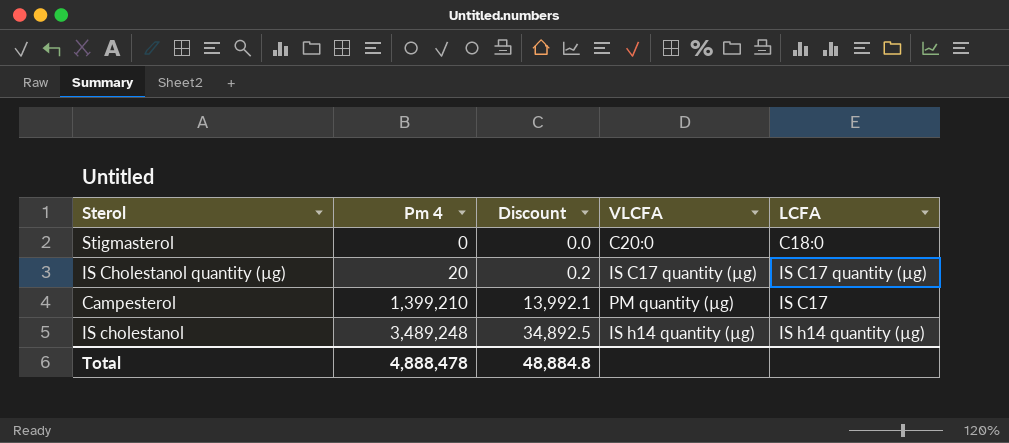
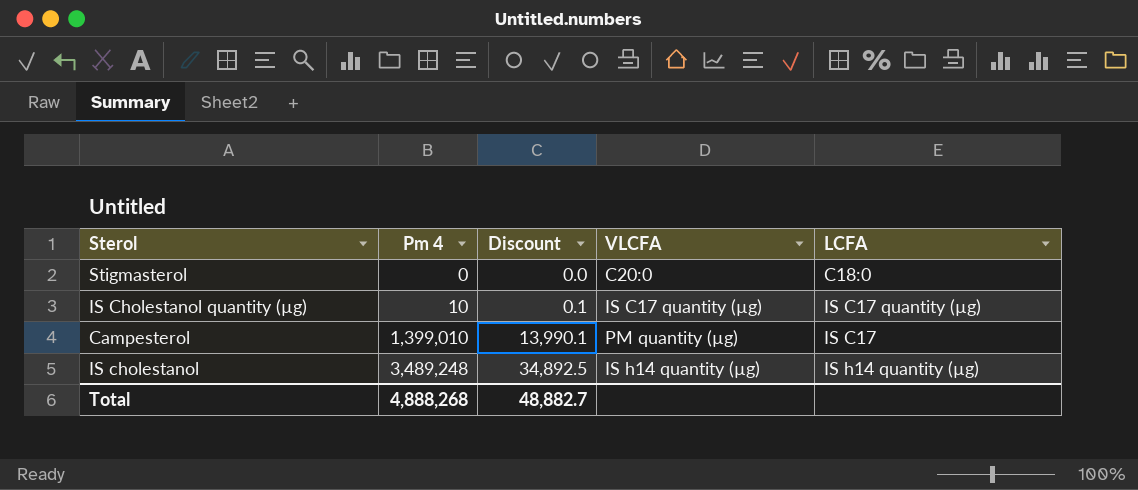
IS Cholestanol quantity (µg) | Pm 4: 20 -> 10
IS Cholestanol quantity (µg) | Discount: 0.2 -> 0.1
Campesterol | Pm 4: 1,399,210 -> 1,399,010
Campesterol | Discount: 13,992.1 -> 13,990.1
Total | Pm 4: 4,888,478 -> 4,888,268
Total | Discount: 48,884.8 -> 48,882.7

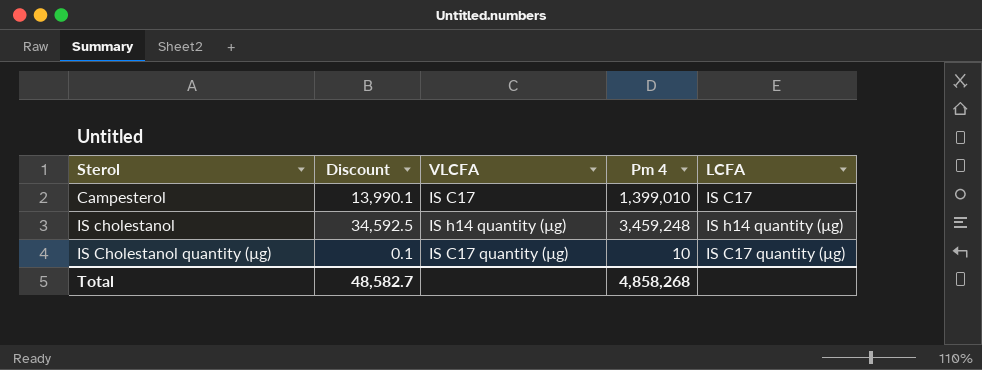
row order: Pm 4 ascending -> Sterol ascending
column Pm 4 | position: 2 -> 4
row Stigmasterol: 0 | 0.0 | C20:0 | C18:0 -> none
Campesterol | VLCFA: PM quantity (µg) -> IS C17
IS cholestanol | Discount: 34,892.5 -> 34,592.5
IS cholestanol | Pm 4: 3,489,248 -> 3,459,248
Total | Discount: 48,882.7 -> 48,582.7
Total | Pm 4: 4,888,268 -> 4,858,268

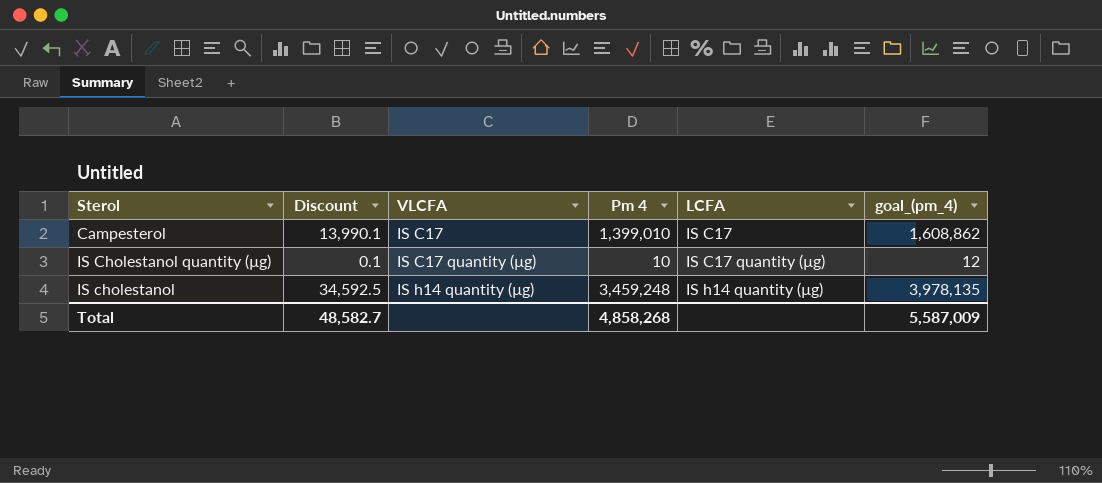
row order: Sterol ascending -> VLCFA ascending
column goal_(pm_4) | formula: none -> [Pm 4] * 1.15

